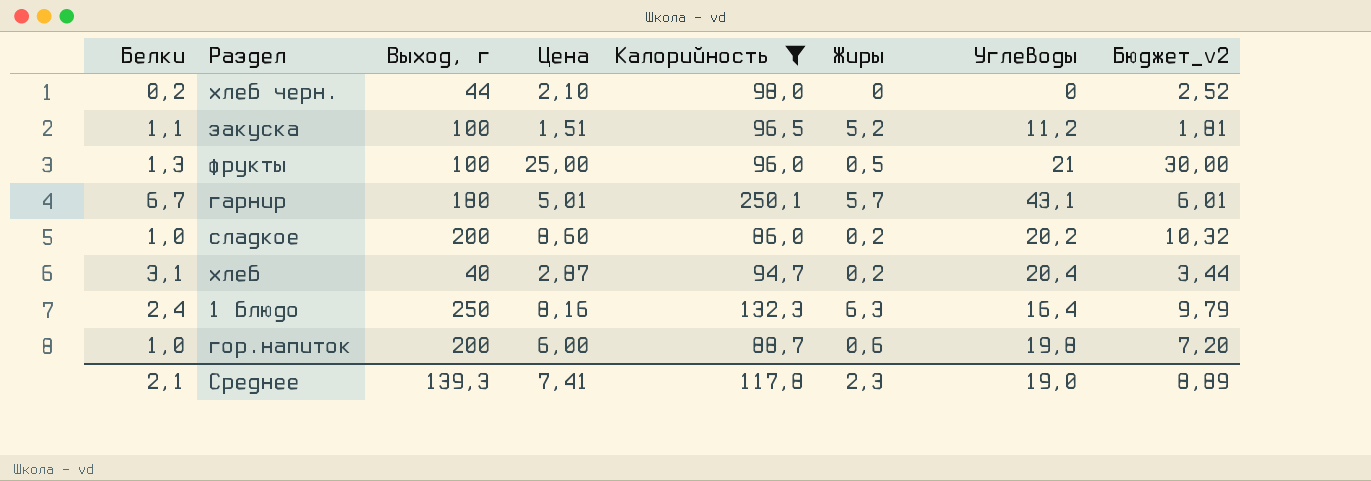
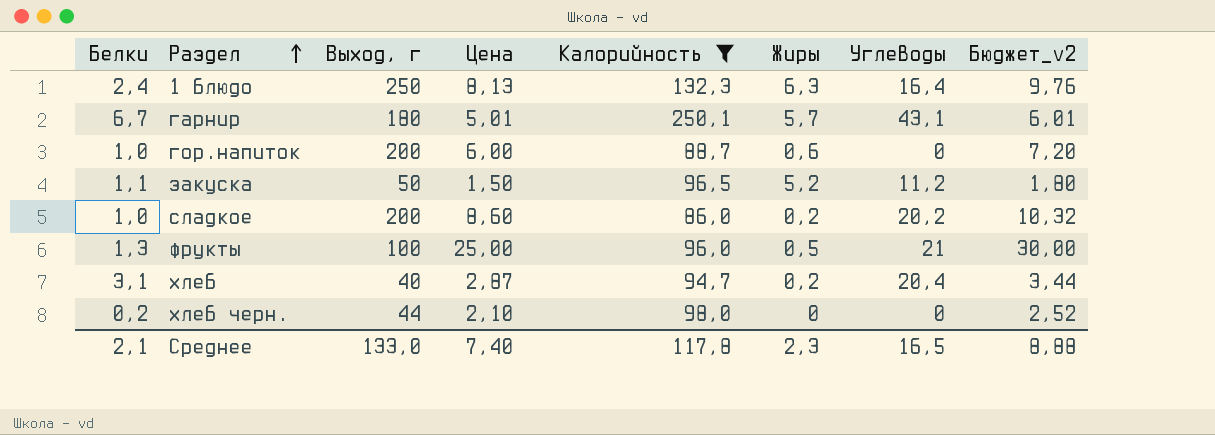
row order: none -> Раздел ascending
1 блюдо | Цена: 8,16 -> 8,13
1 блюдо | Бюджет_v2: 9,79 -> 9,76
гор.напиток | Углеводы: 19,8 -> 0
закуска | Выход, г: 100 -> 50
закуска | Цена: 1,51 -> 1,50
закуска | Бюджет_v2: 1,81 -> 1,80
Среднее | Выход, г: 139,3 -> 133,0
Среднее | Цена: 7,41 -> 7,40
Среднее | Углеводы: 19,0 -> 16,5
Среднее | Бюджет_v2: 8,89 -> 8,88

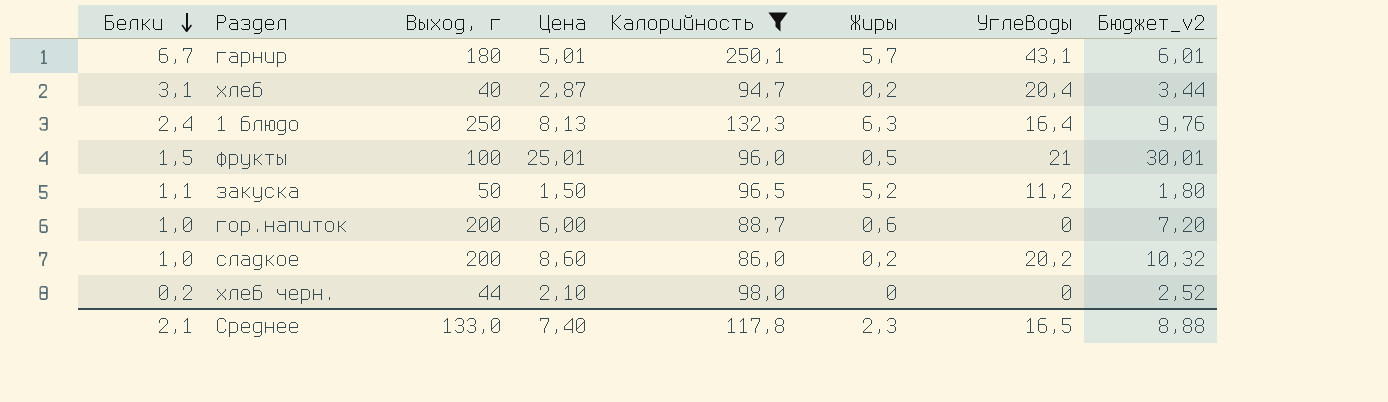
row order: Раздел ascending -> Белки descending
фрукты | Белки: 1,3 -> 1,5
фрукты | Цена: 25,00 -> 25,01
фрукты | Бюджет_v2: 30,00 -> 30,01

